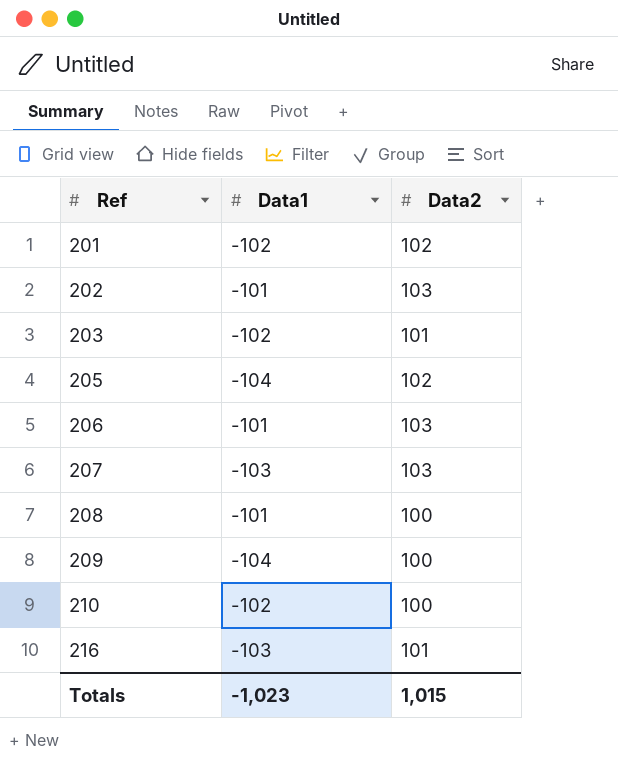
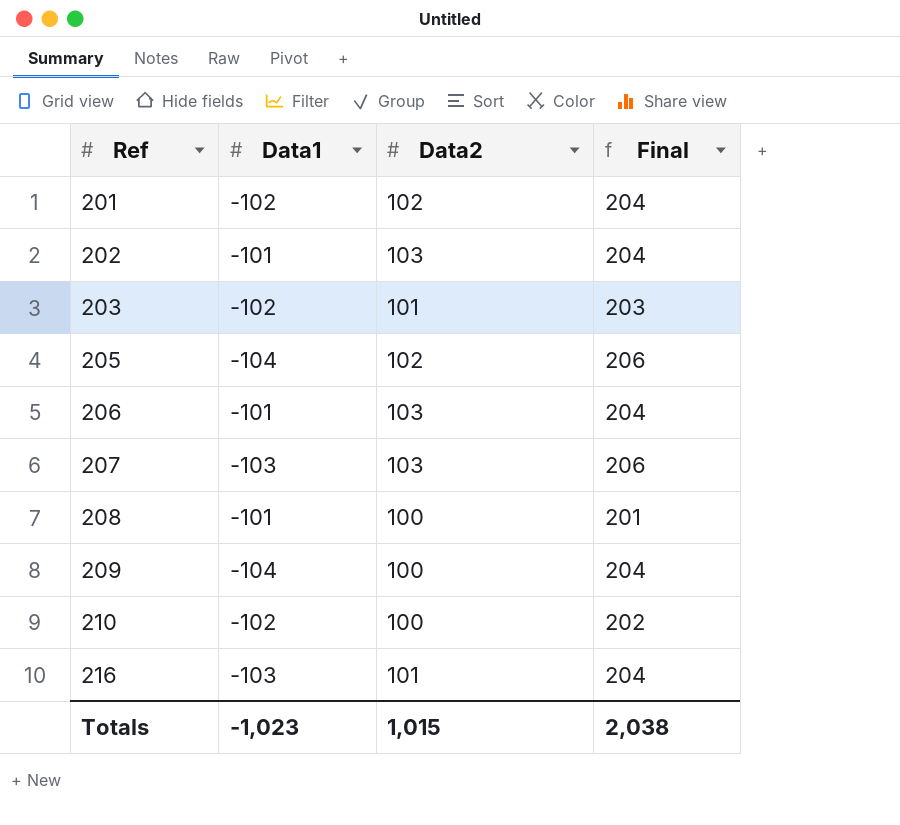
column Final | formula: none -> [Data2] - [Data1]

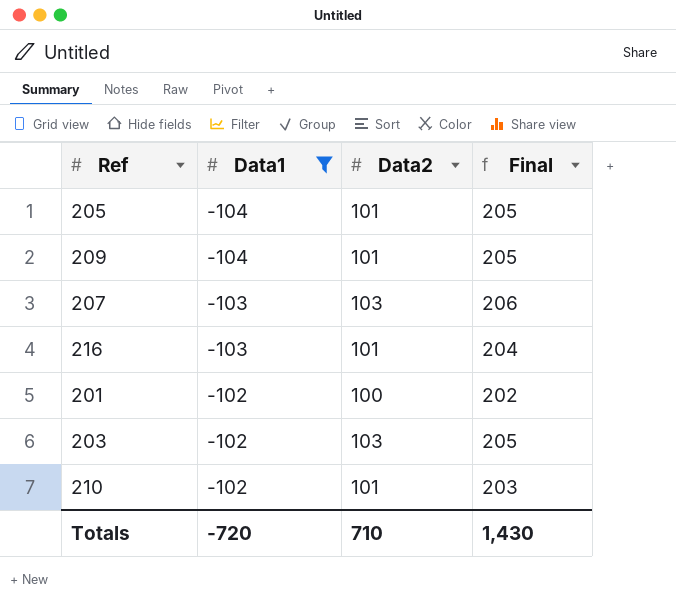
filter: none -> Data1 != -101
row order: Ref ascending -> Data1 ascending
205 | Data2: 102 -> 101
205 | Final: 206 -> 205
209 | Data2: 100 -> 101
209 | Final: 204 -> 205
201 | Data2: 102 -> 100
201 | Final: 204 -> 202
203 | Data2: 101 -> 103
203 | Final: 203 -> 205
210 | Data2: 100 -> 101
210 | Final: 202 -> 203
Totals | Data1: -1,023 -> -720
Totals | Data2: 1,015 -> 710
Totals | Final: 2,038 -> 1,430

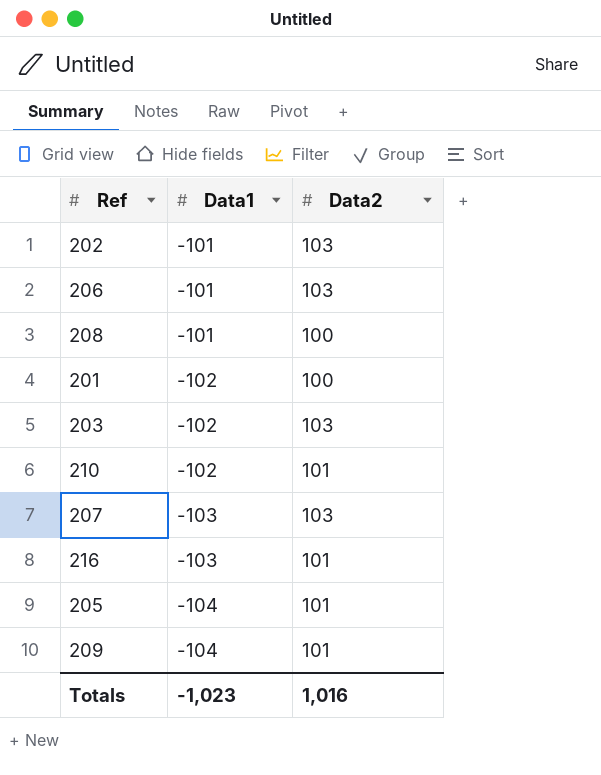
filter: Data1 != -101 -> none
row order: Data1 ascending -> Data1 descending
column Final | formula: [Data2] - [Data1] -> none
Totals | Data1: -720 -> -1,023
Totals | Data2: 710 -> 1,016

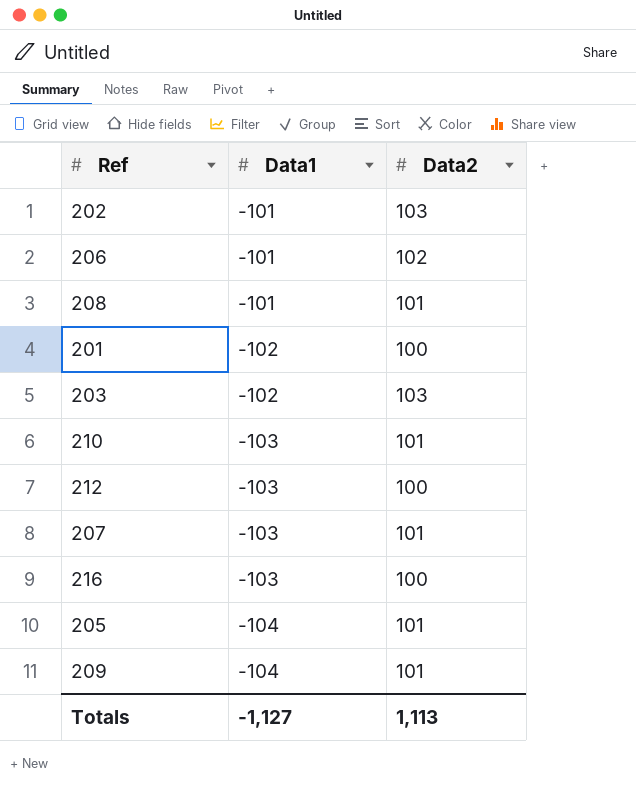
206 | Data2: 103 -> 102
208 | Data2: 100 -> 101
210 | Data1: -102 -> -103
row 212: none -> -103 | 100
207 | Data2: 103 -> 101
216 | Data2: 101 -> 100
Totals | Data1: -1,023 -> -1,127
Totals | Data2: 1,016 -> 1,113

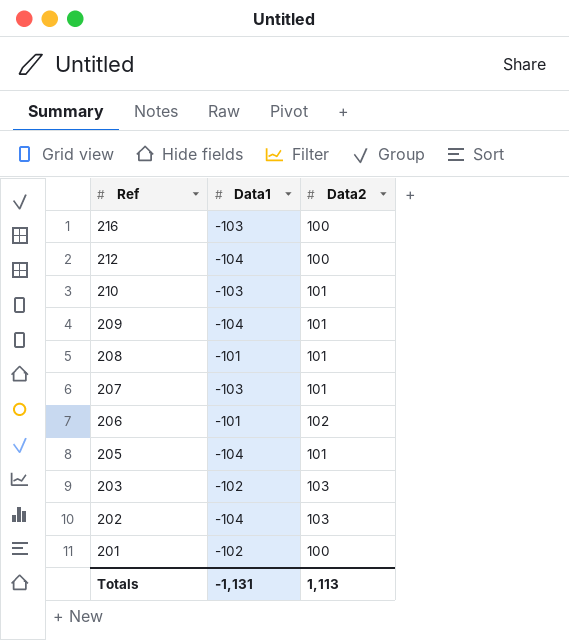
row order: Data1 descending -> Ref descending
212 | Data1: -103 -> -104
202 | Data1: -101 -> -104
Totals | Data1: -1,127 -> -1,131

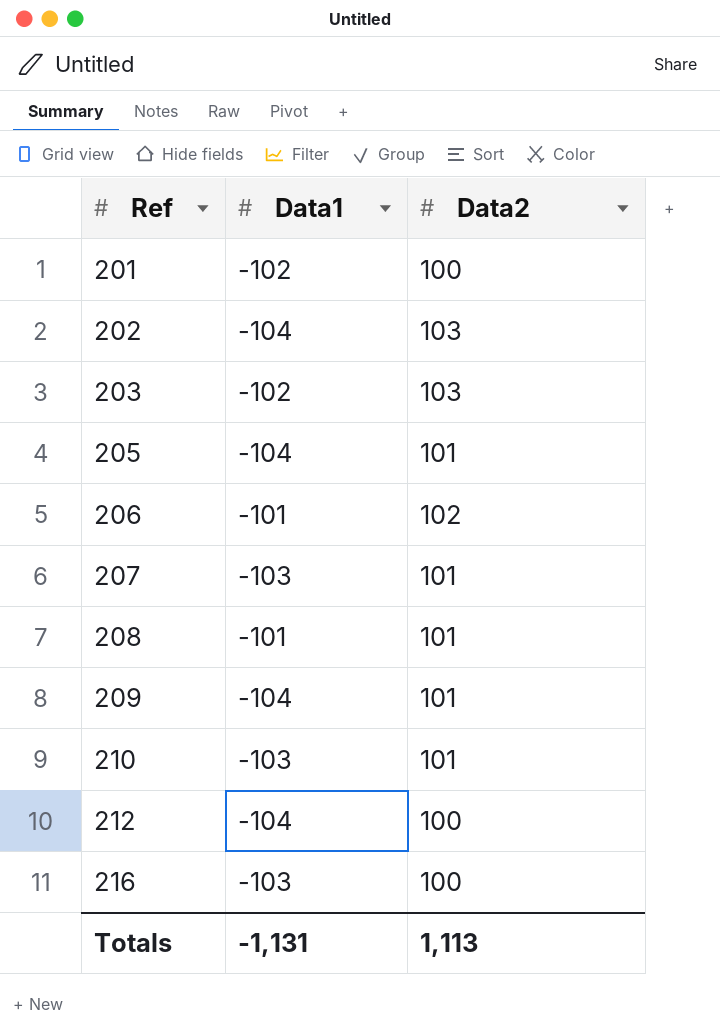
row order: Ref descending -> Ref ascending

